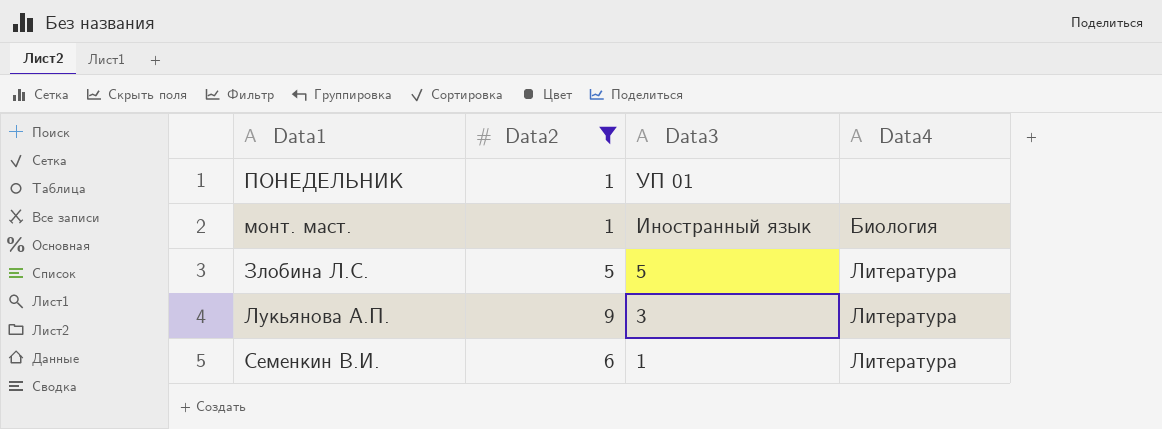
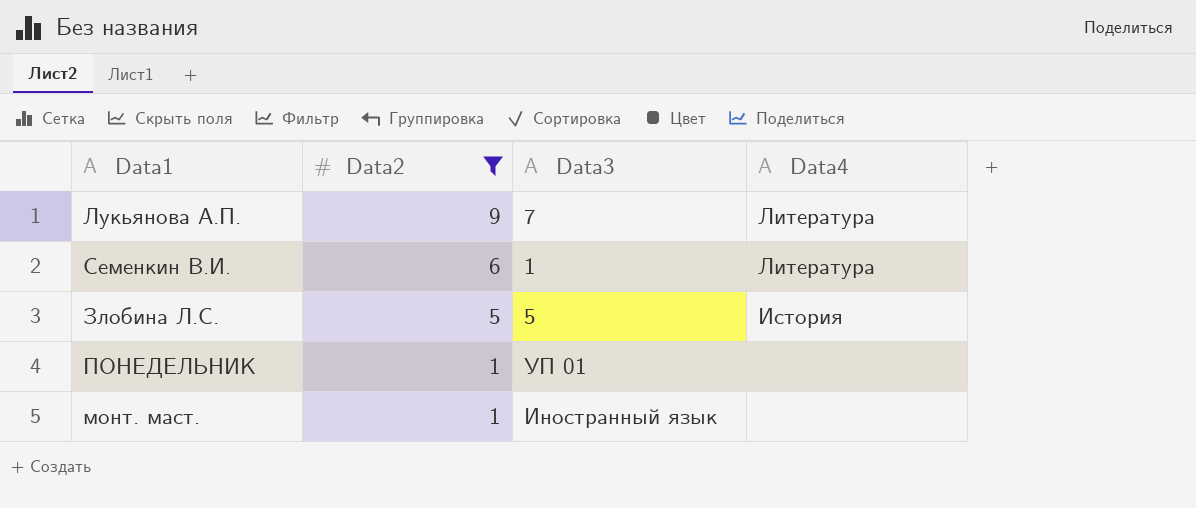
row order: Data3 descending -> Data2 descending
Лукьянова А.П. | Data3: 3 -> 7
Злобина Л.С. | Data4: Литература -> История
монт. маст. | Data4: Биология -> none

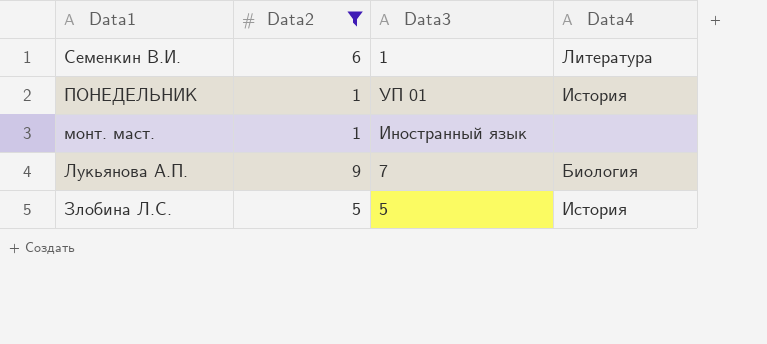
row order: Data2 descending -> Data1 descending
ПОНЕДЕЛЬНИК | Data4: none -> История
Лукьянова А.П. | Data4: Литература -> Биология

